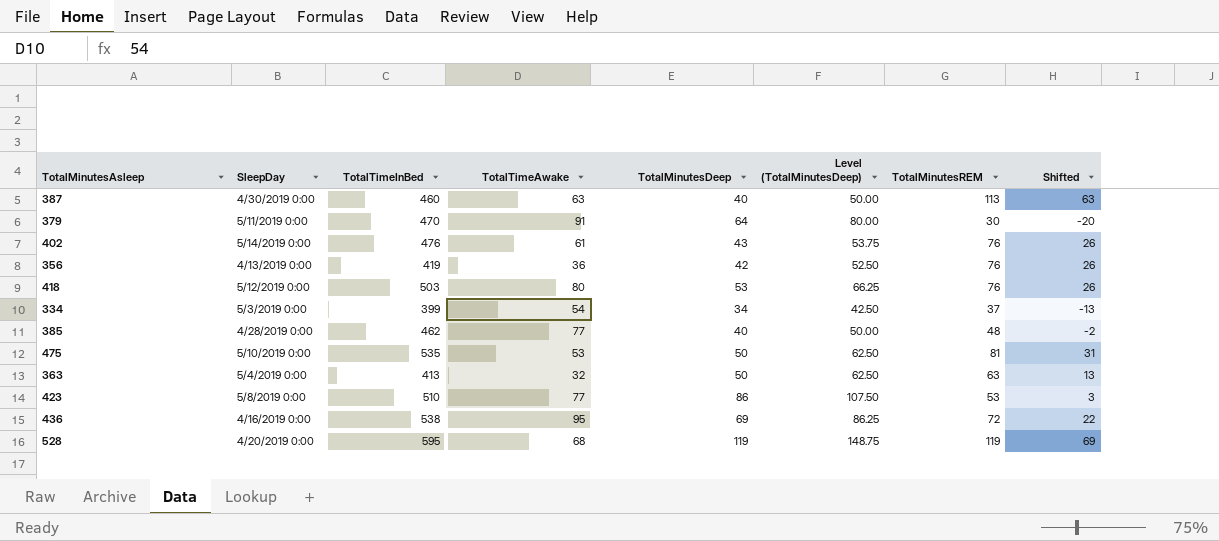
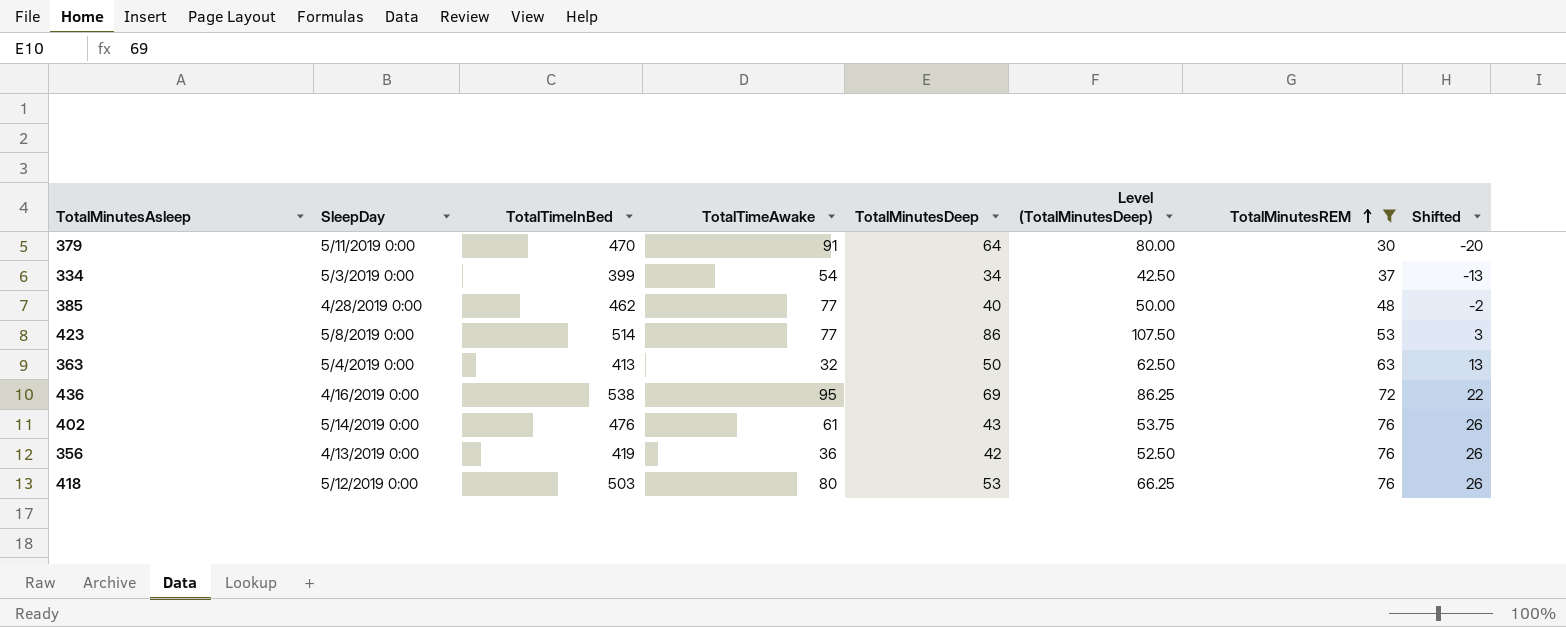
filter: none -> TotalMinutesREM <= 76
row order: none -> TotalMinutesREM ascending
423 | TotalTimeInBed: 510 -> 514

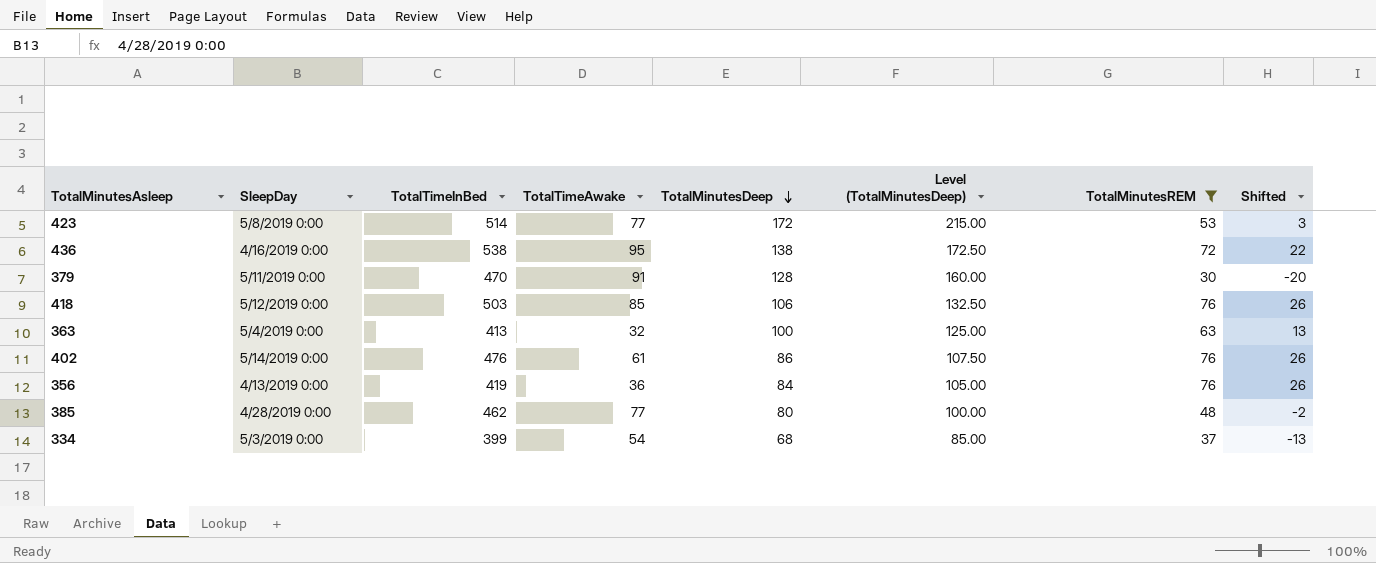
row order: TotalMinutesREM ascending -> TotalMinutesDeep descending
423 | TotalMinutesDeep: 86 -> 172
423 | Level (TotalMinutesDeep): 107.50 -> 215.00
436 | TotalMinutesDeep: 69 -> 138
436 | Level (TotalMinutesDeep): 86.25 -> 172.50
379 | TotalMinutesDeep: 64 -> 128
379 | Level (TotalMinutesDeep): 80.00 -> 160.00
418 | TotalTimeAwake: 80 -> 85
418 | TotalMinutesDeep: 53 -> 106
418 | Level (TotalMinutesDeep): 66.25 -> 132.50
363 | TotalMinutesDeep: 50 -> 100
363 | Level (TotalMinutesDeep): 62.50 -> 125.00
402 | TotalMinutesDeep: 43 -> 86
402 | Level (TotalMinutesDeep): 53.75 -> 107.50
356 | TotalMinutesDeep: 42 -> 84
356 | Level (TotalMinutesDeep): 52.50 -> 105.00
385 | TotalMinutesDeep: 40 -> 80
385 | Level (TotalMinutesDeep): 50.00 -> 100.00
334 | TotalMinutesDeep: 34 -> 68
334 | Level (TotalMinutesDeep): 42.50 -> 85.00

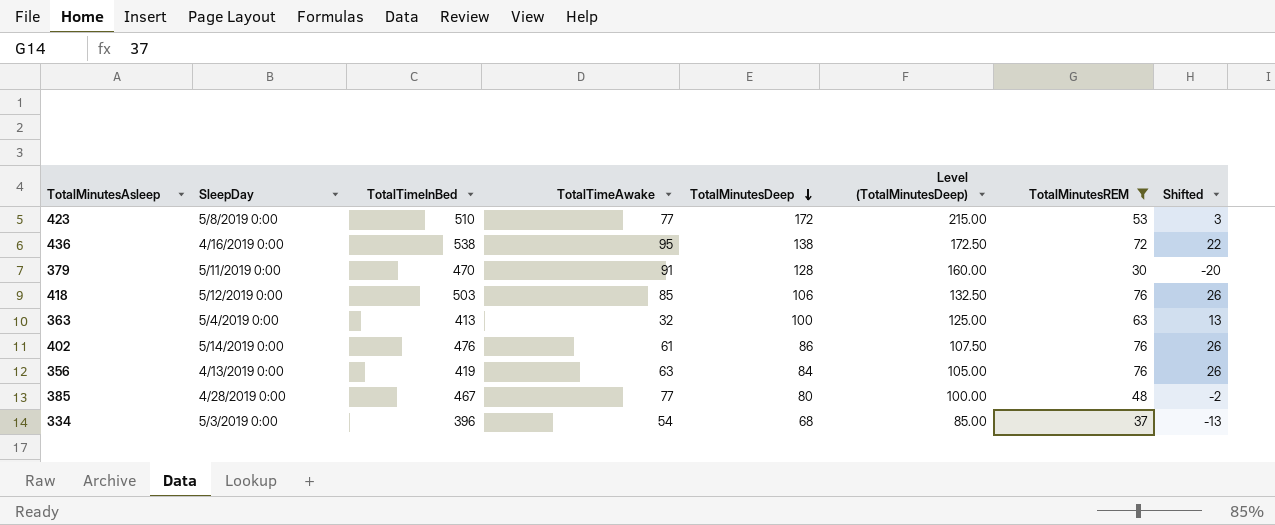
423 | TotalTimeInBed: 514 -> 510
356 | TotalTimeAwake: 36 -> 63
385 | TotalTimeInBed: 462 -> 467
334 | TotalTimeInBed: 399 -> 396

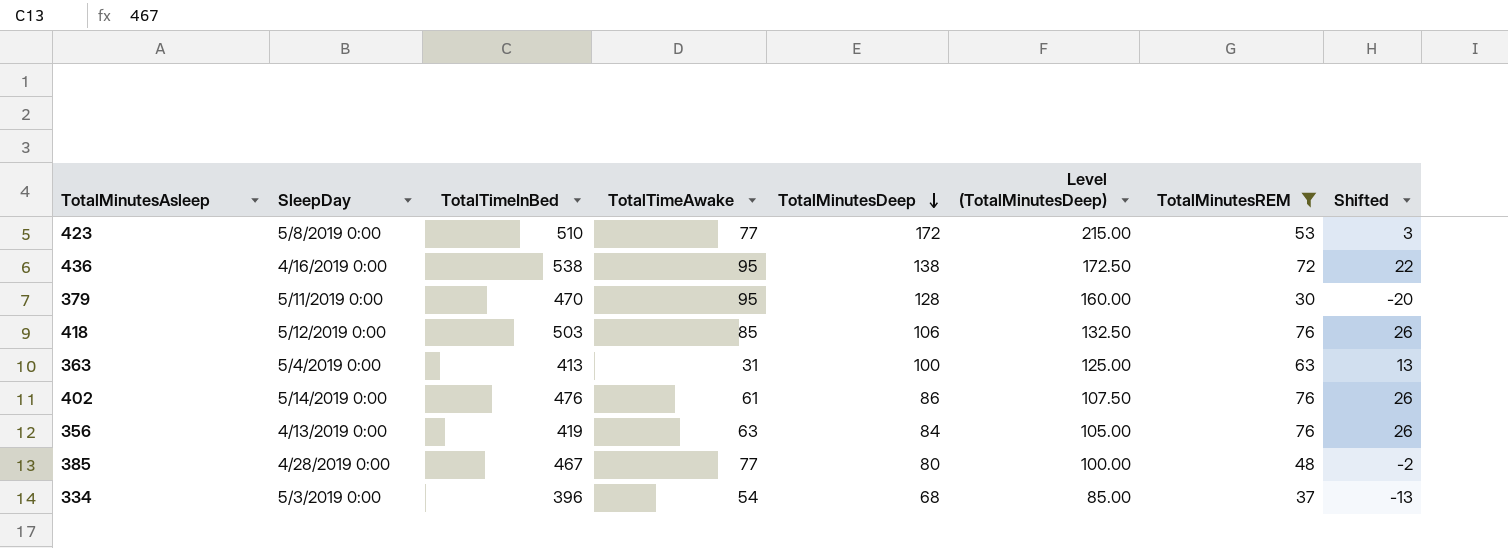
379 | TotalTimeAwake: 91 -> 95
363 | TotalTimeAwake: 32 -> 31

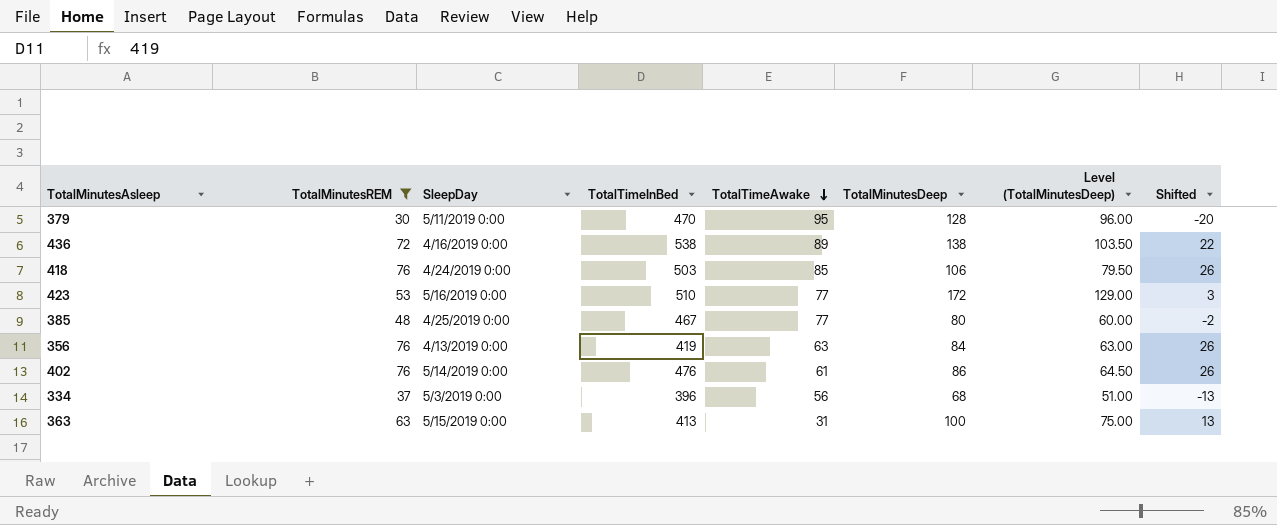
row order: TotalMinutesDeep descending -> TotalTimeAwake descending
column TotalMinutesREM | position: 7 -> 2
column Level (TotalMinutesDeep) | formula: [TotalMinutesDeep] * 1.25 -> [TotalMinutesDeep] * 0.75
436 | TotalTimeAwake: 95 -> 89
418 | SleepDay: 5/12/2019 0:00 -> 4/24/2019 0:00
423 | SleepDay: 5/8/2019 0:00 -> 5/16/2019 0:00
385 | SleepDay: 4/28/2019 0:00 -> 4/25/2019 0:00
334 | TotalTimeAwake: 54 -> 56
363 | SleepDay: 5/4/2019 0:00 -> 5/15/2019 0:00

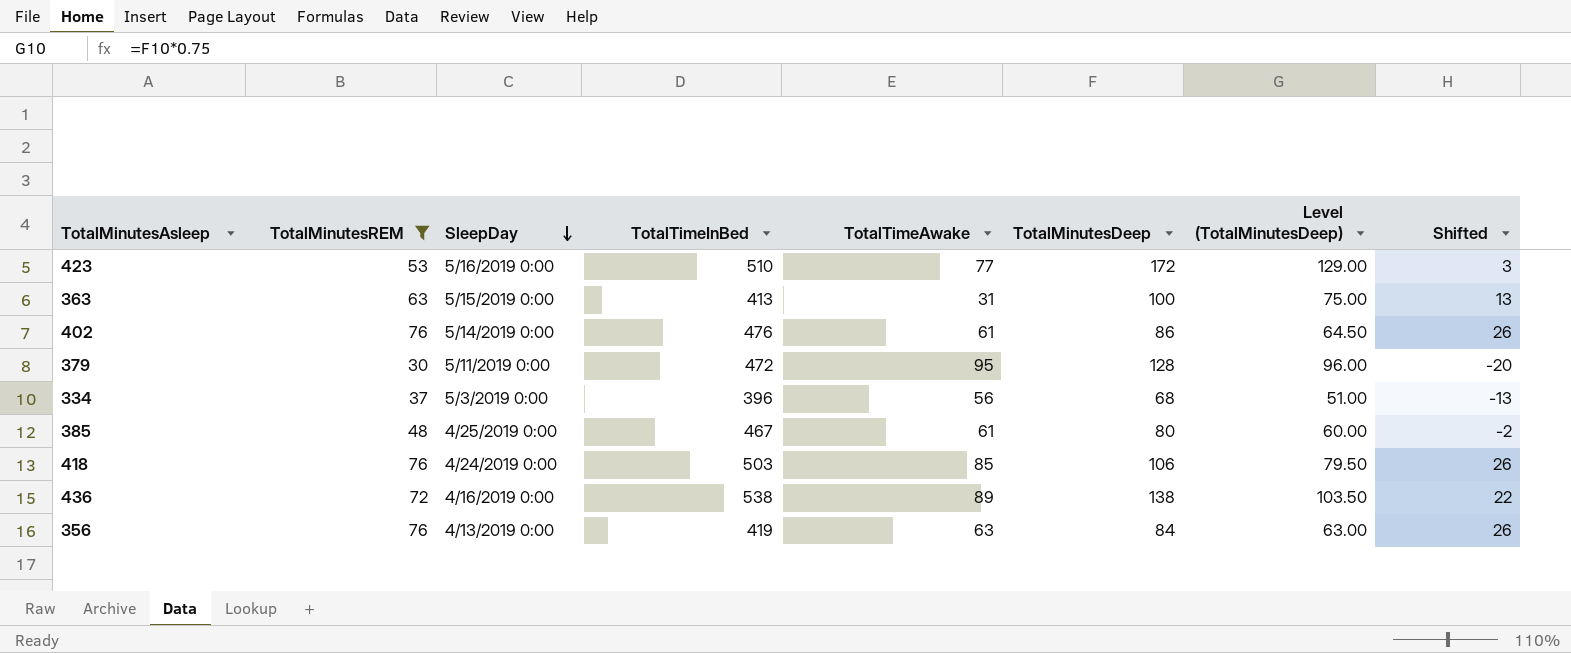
row order: TotalTimeAwake descending -> SleepDay descending
379 | TotalTimeInBed: 470 -> 472
385 | TotalTimeAwake: 77 -> 61

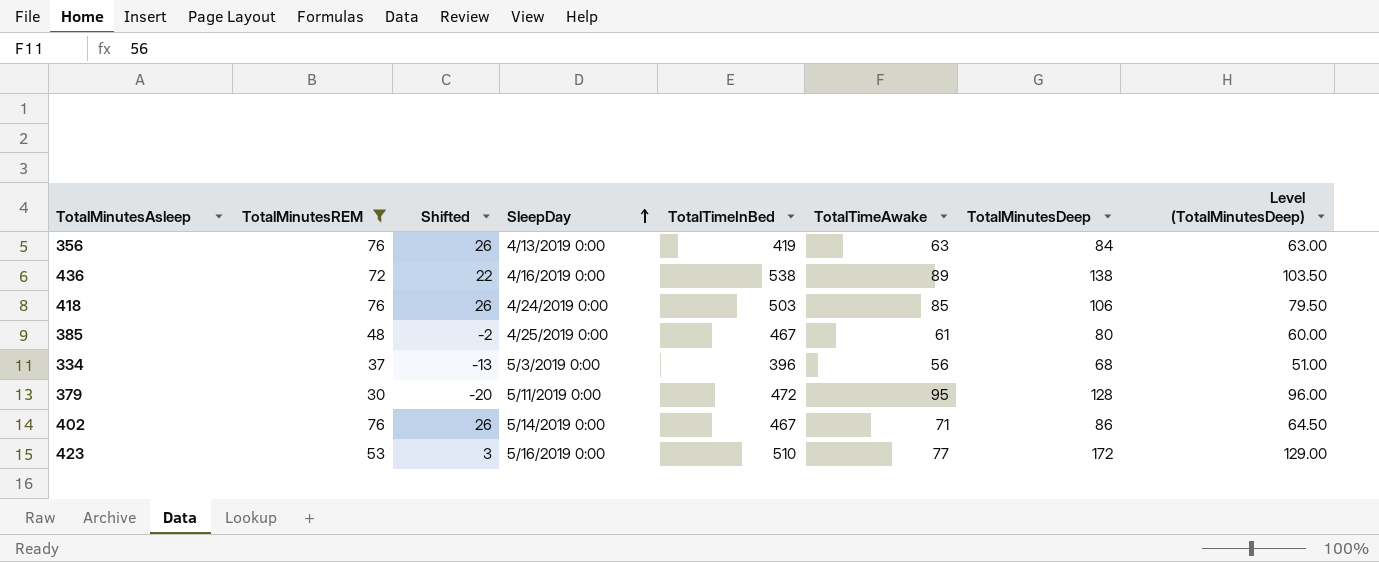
row order: SleepDay descending -> SleepDay ascending
column Shifted | position: 8 -> 3
row 363: 63 | 5/15/2019 0:00 | 413 | 31 | 100 | 75.00 | 13 -> none
402 | TotalTimeInBed: 476 -> 467
402 | TotalTimeAwake: 61 -> 71

